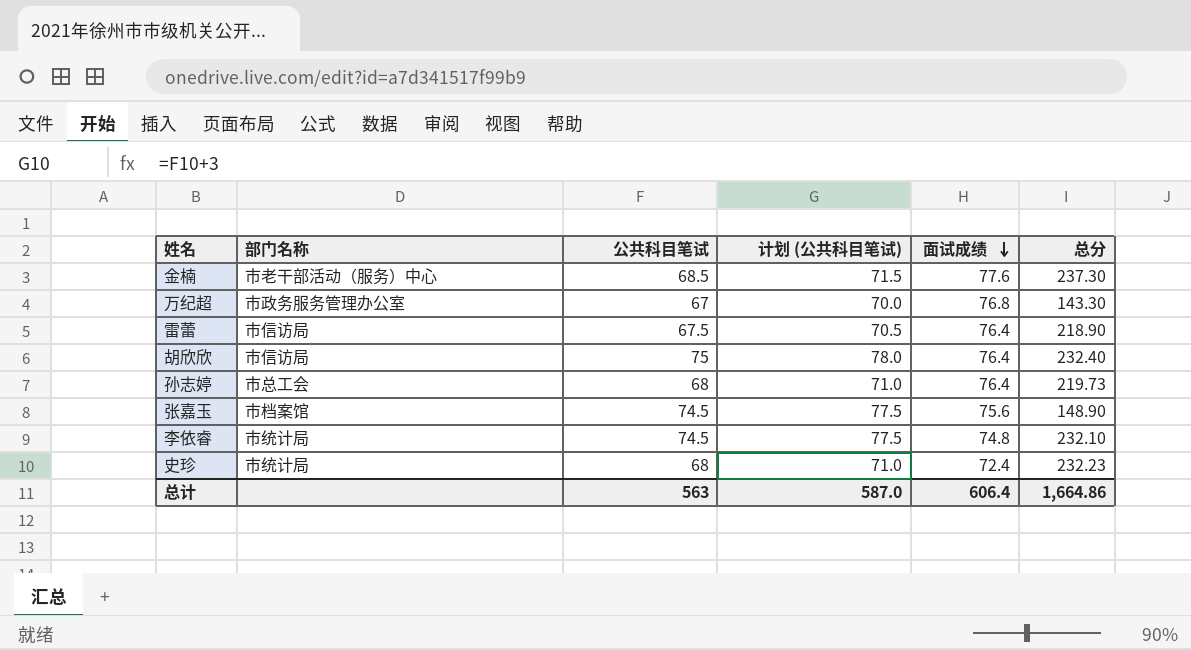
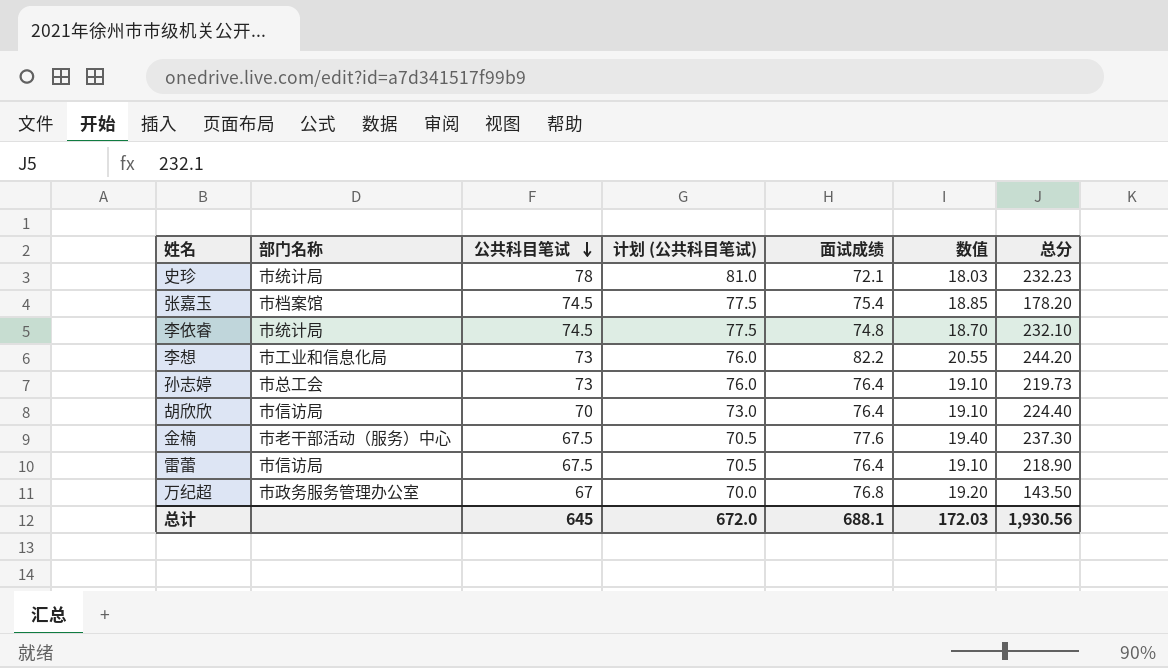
row order: 面试成绩 descending -> 公共科目笔试 descending
column 数值 | formula: none -> [面试成绩] * 0.25
史珍 | 公共科目笔试: 68 -> 78
史珍 | 计划 (公共科目笔试): 71.0 -> 81.0
史珍 | 面试成绩: 72.4 -> 72.1
张嘉玉 | 面试成绩: 75.6 -> 75.4
张嘉玉 | 总分: 148.90 -> 178.20
row 李想: none -> 市工业和信息化局 | 73 | 76.0 | 82.2 | 20.55 | 244.20
孙志婷 | 公共科目笔试: 68 -> 73
孙志婷 | 计划 (公共科目笔试): 71.0 -> 76.0
胡欣欣 | 公共科目笔试: 75 -> 70
胡欣欣 | 计划 (公共科目笔试): 78.0 -> 73.0
胡欣欣 | 总分: 232.40 -> 224.40
金楠 | 公共科目笔试: 68.5 -> 67.5
金楠 | 计划 (公共科目笔试): 71.5 -> 70.5
万纪超 | 总分: 143.30 -> 143.50
总计 | 公共科目笔试: 563 -> 645
总计 | 计划 (公共科目笔试): 587.0 -> 672.0
总计 | 面试成绩: 606.4 -> 688.1
总计 | 总分: 1,664.86 -> 1,930.56

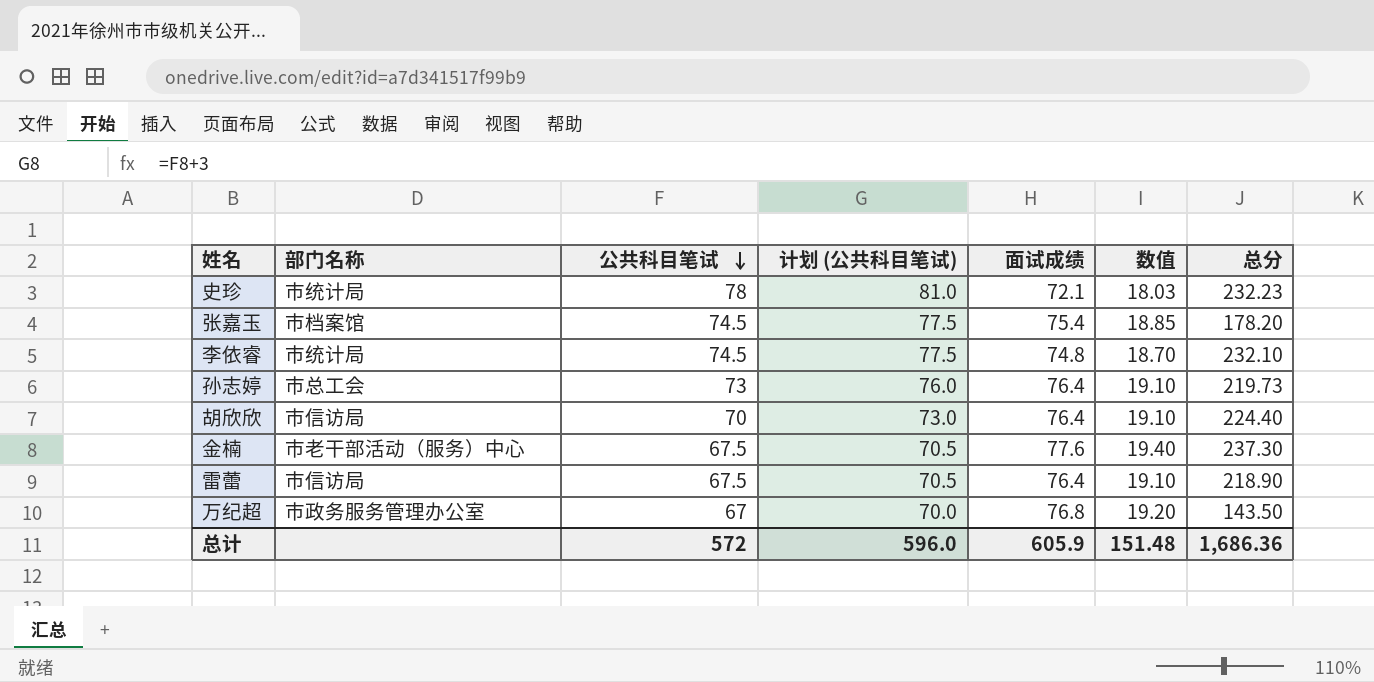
row 李想: 市工业和信息化局 | 73 | 76.0 | 82.2 | 20.55 | 244.20 -> none
总计 | 公共科目笔试: 645 -> 572
总计 | 计划 (公共科目笔试): 672.0 -> 596.0
总计 | 面试成绩: 688.1 -> 605.9
总计 | 数值: 172.03 -> 151.48
总计 | 总分: 1,930.56 -> 1,686.36

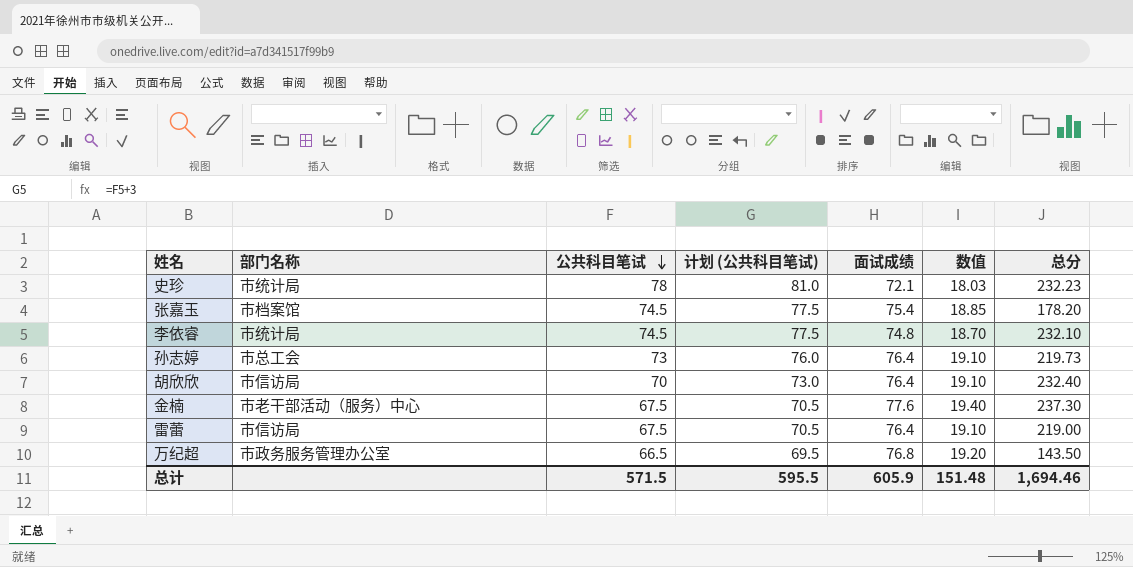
胡欣欣 | 总分: 224.40 -> 232.40
雷蕾 | 总分: 218.90 -> 219.00
万纪超 | 公共科目笔试: 67 -> 66.5
万纪超 | 计划 (公共科目笔试): 70.0 -> 69.5
总计 | 公共科目笔试: 572 -> 571.5
总计 | 计划 (公共科目笔试): 596.0 -> 595.5
总计 | 总分: 1,686.36 -> 1,694.46

